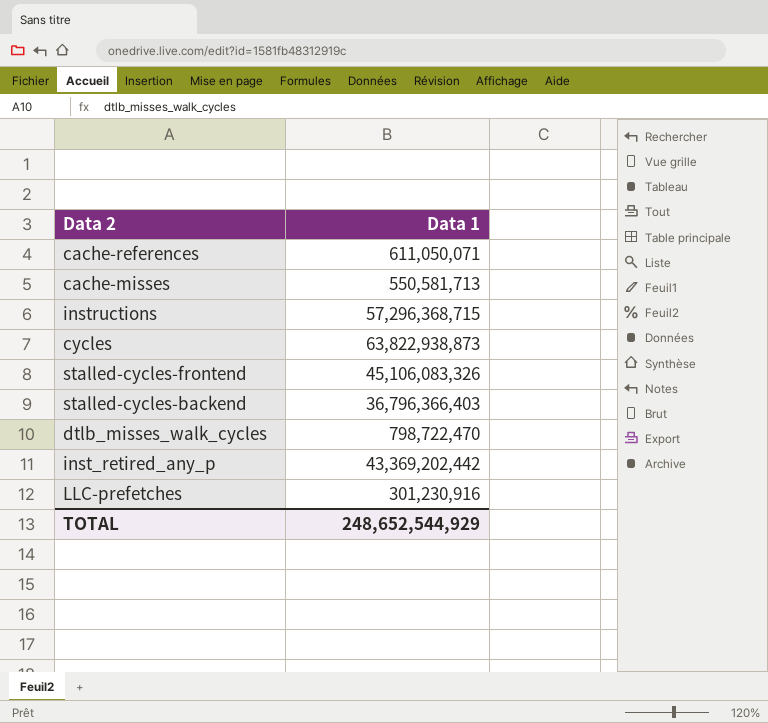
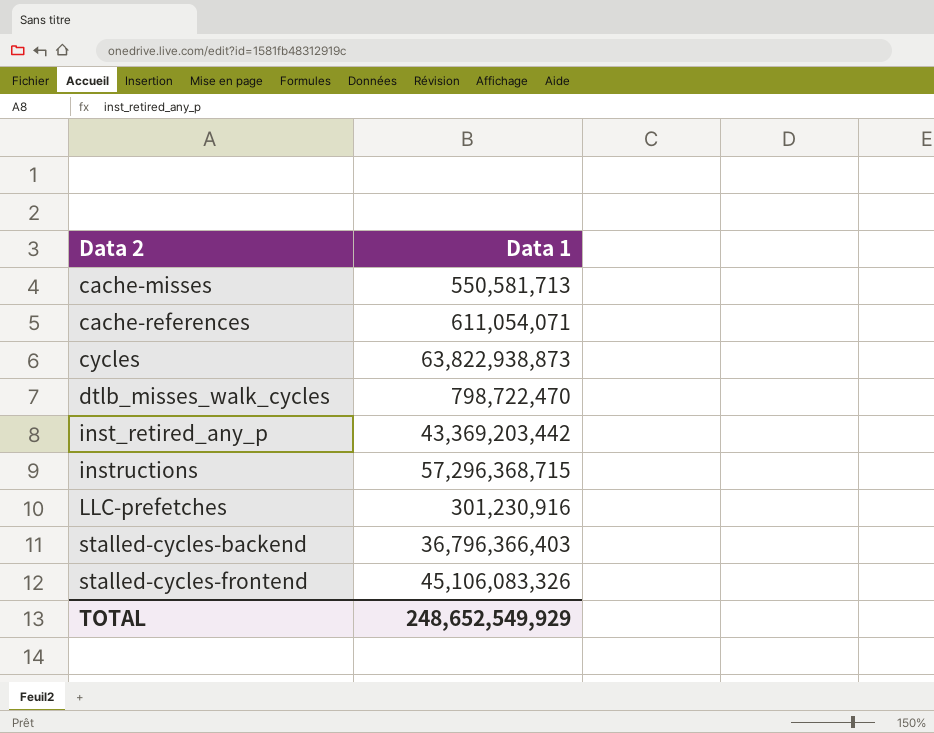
row order: none -> Data 2 ascending
cache-references | Data 1: 611,050,071 -> 611,054,071
inst_retired_any_p | Data 1: 43,369,202,442 -> 43,369,203,442
TOTAL | Data 1: 248,652,544,929 -> 248,652,549,929

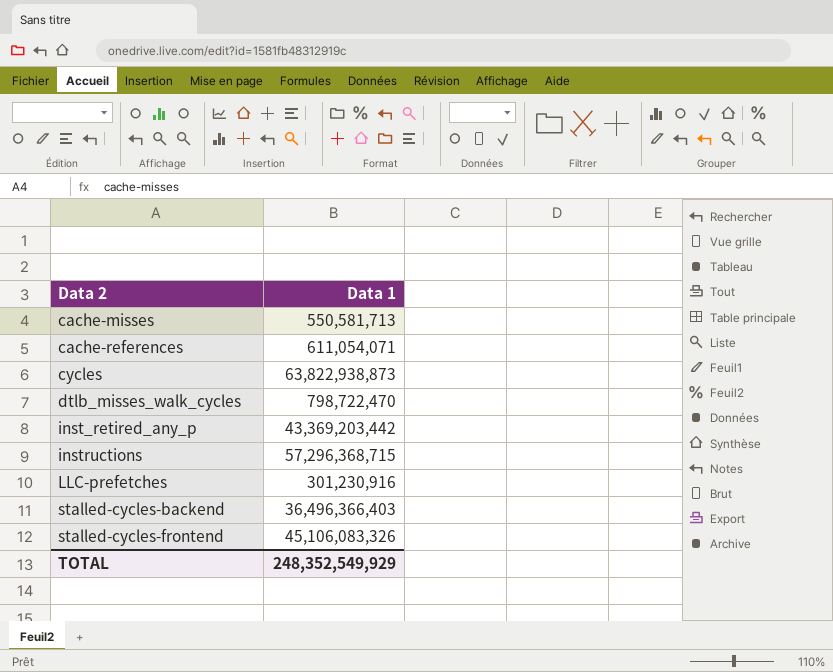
stalled-cycles-backend | Data 1: 36,796,366,403 -> 36,496,366,403
TOTAL | Data 1: 248,652,549,929 -> 248,352,549,929

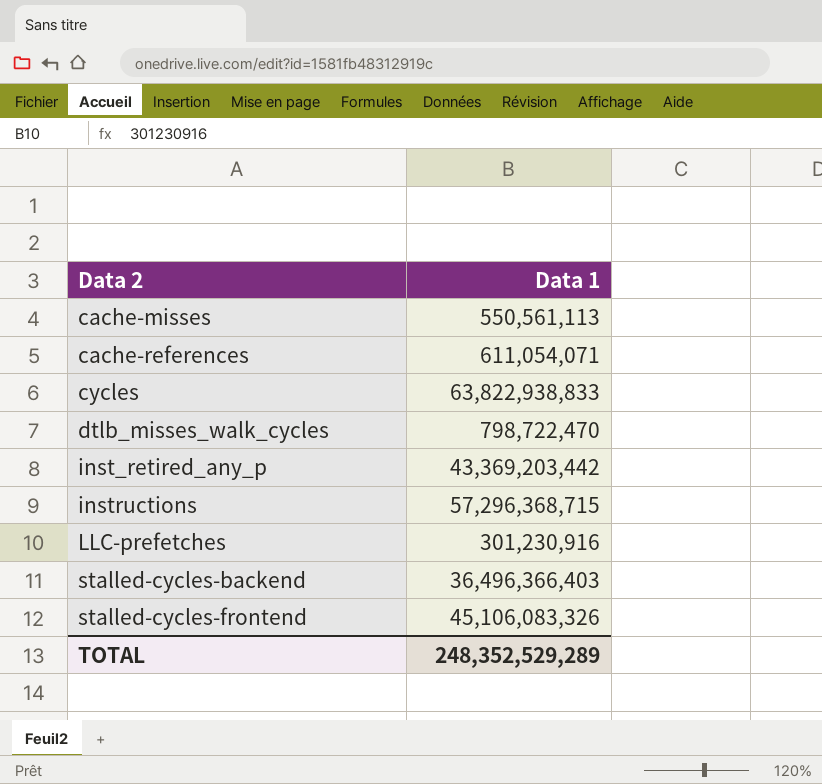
cache-misses | Data 1: 550,581,713 -> 550,561,113
cycles | Data 1: 63,822,938,873 -> 63,822,938,833
TOTAL | Data 1: 248,352,549,929 -> 248,352,529,289

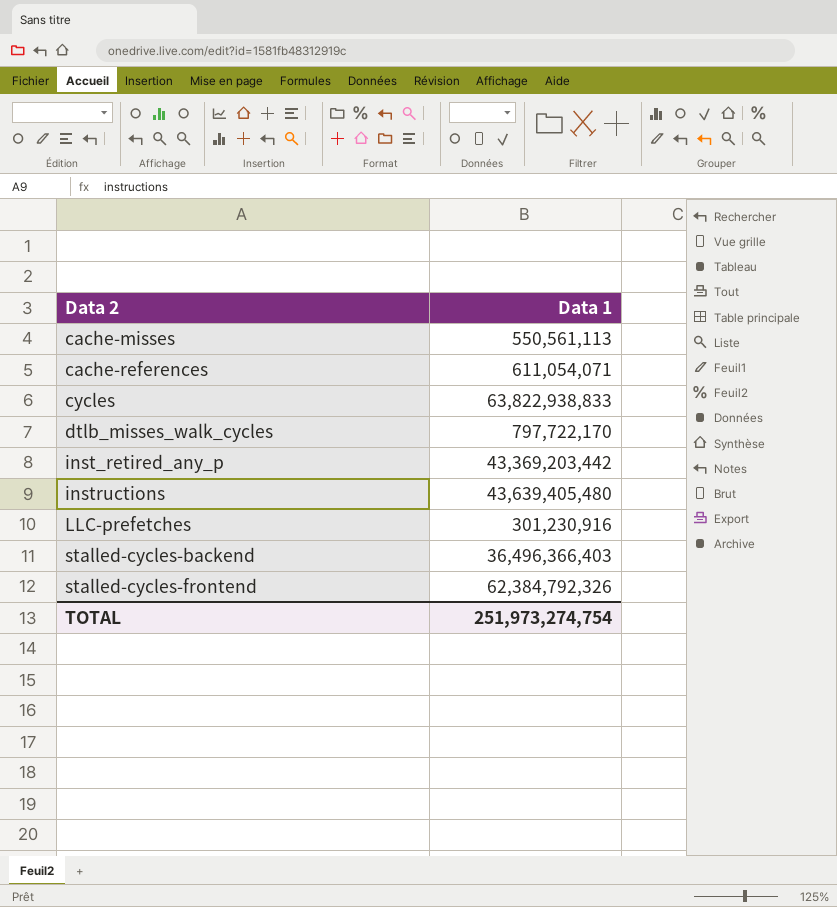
dtlb_misses_walk_cycles | Data 1: 798,722,470 -> 797,722,170
instructions | Data 1: 57,296,368,715 -> 43,639,405,480
stalled-cycles-frontend | Data 1: 45,106,083,326 -> 62,384,792,326
TOTAL | Data 1: 248,352,529,289 -> 251,973,274,754

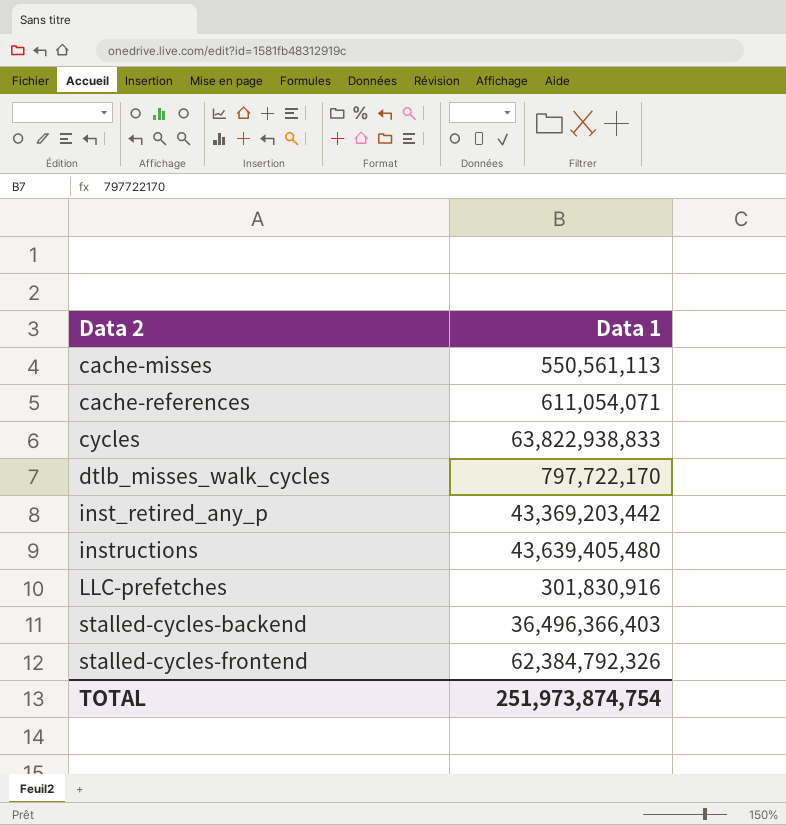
LLC-prefetches | Data 1: 301,230,916 -> 301,830,916
TOTAL | Data 1: 251,973,274,754 -> 251,973,874,754

